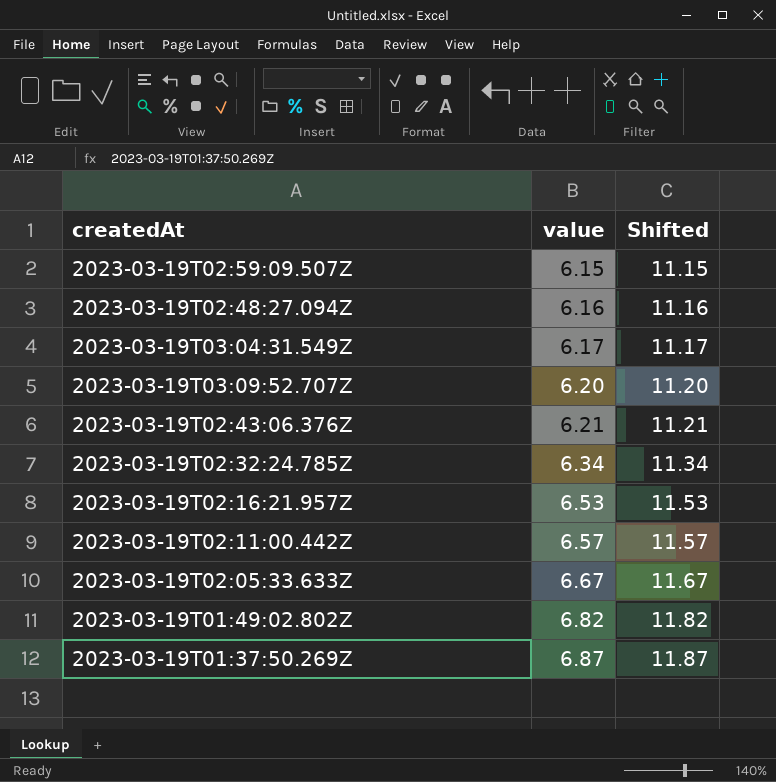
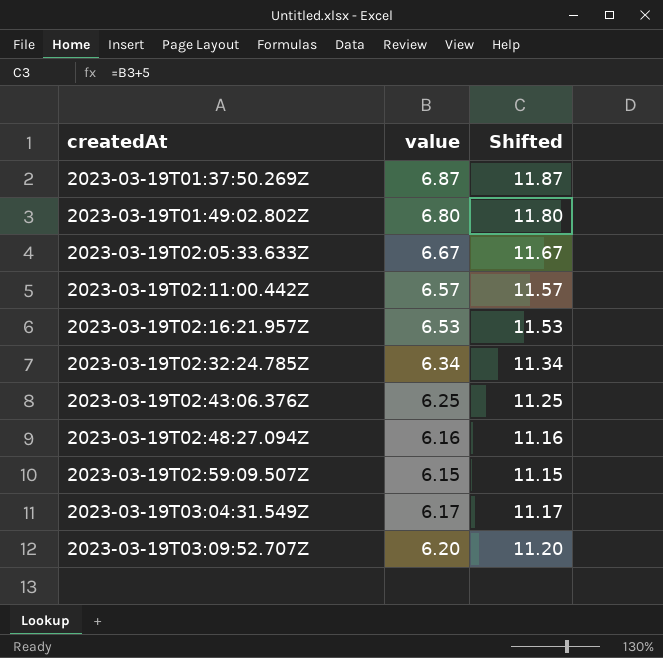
row order: value ascending -> createdAt ascending
2023-03-19T01:49:02.802Z | value: 6.82 -> 6.80
2023-03-19T01:49:02.802Z | Shifted: 11.82 -> 11.80
2023-03-19T02:43:06.376Z | value: 6.21 -> 6.25
2023-03-19T02:43:06.376Z | Shifted: 11.21 -> 11.25

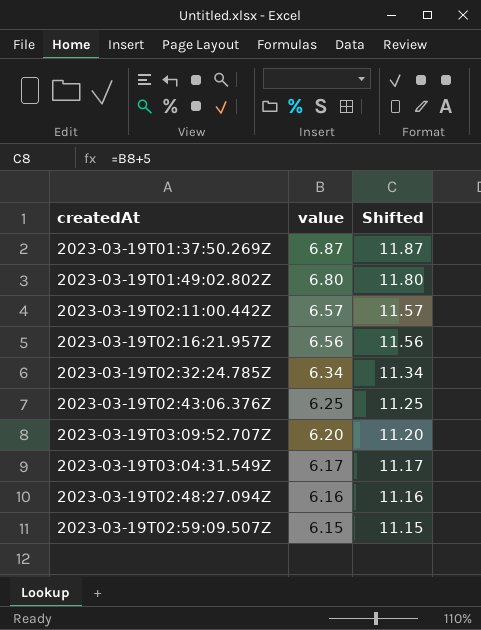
row order: createdAt ascending -> value descending
row 2023-03-19T02:05:33.633Z: 6.67 | 11.67 -> none
2023-03-19T02:16:21.957Z | value: 6.53 -> 6.56
2023-03-19T02:16:21.957Z | Shifted: 11.53 -> 11.56

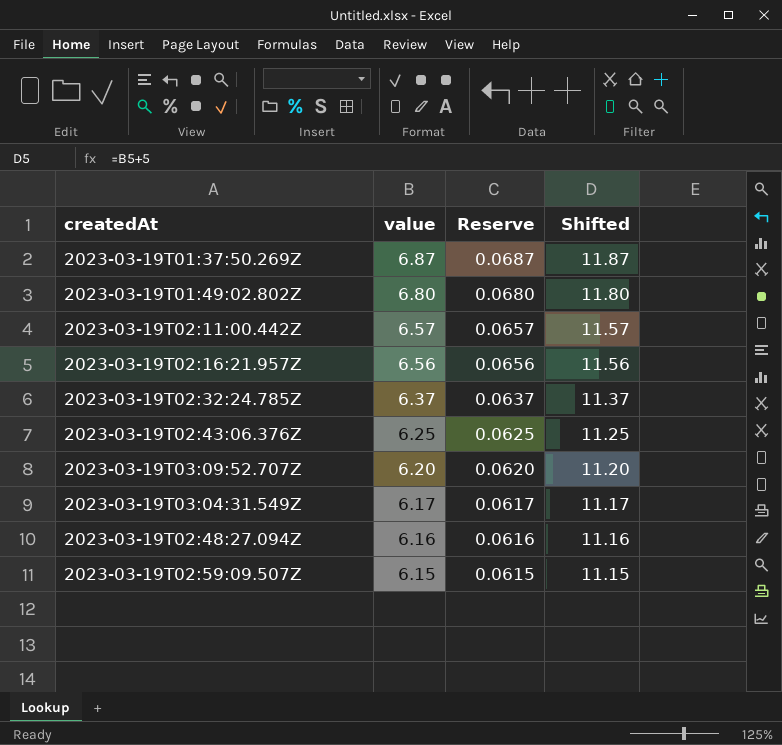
column Reserve | formula: none -> [value] * 0.01
2023-03-19T02:32:24.785Z | value: 6.34 -> 6.37
2023-03-19T02:32:24.785Z | Shifted: 11.34 -> 11.37

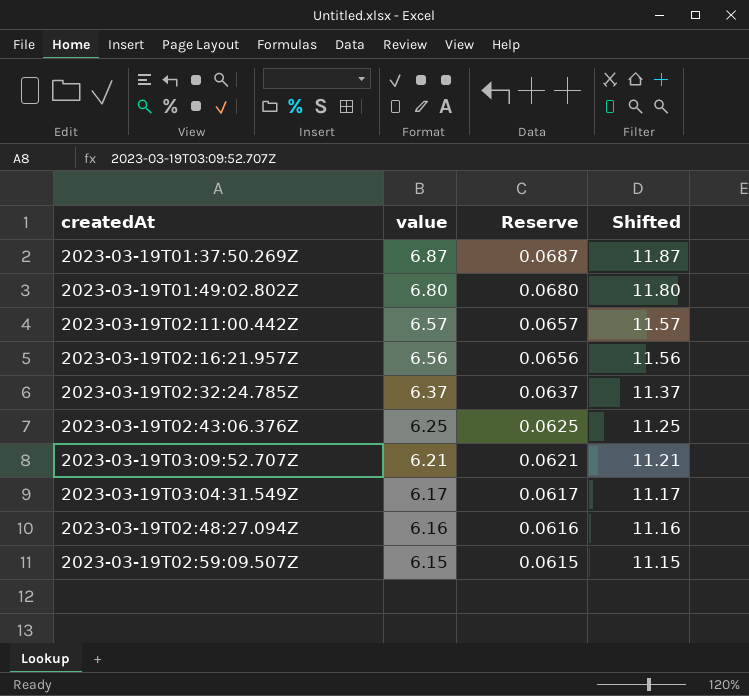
2023-03-19T03:09:52.707Z | value: 6.20 -> 6.21
2023-03-19T03:09:52.707Z | Reserve: 0.0620 -> 0.0621
2023-03-19T03:09:52.707Z | Shifted: 11.20 -> 11.21

